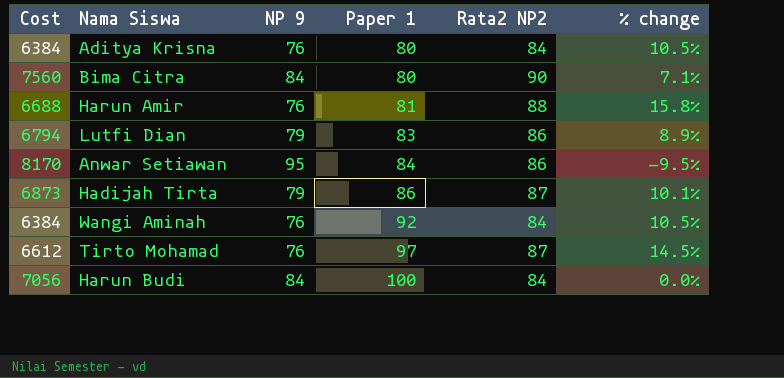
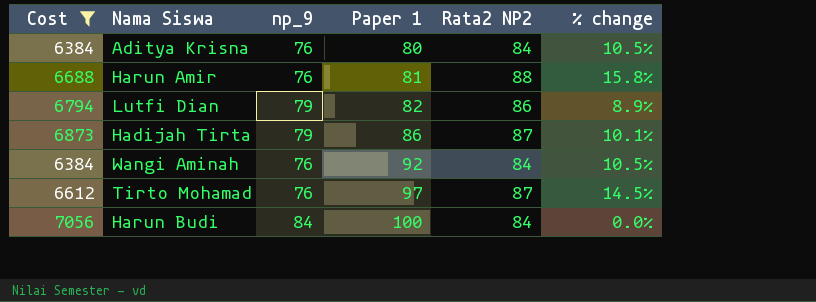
filter: none -> Cost <= 7056
column name: NP 9 -> np_9
Lutfi Dian | Paper 1: 83 -> 82

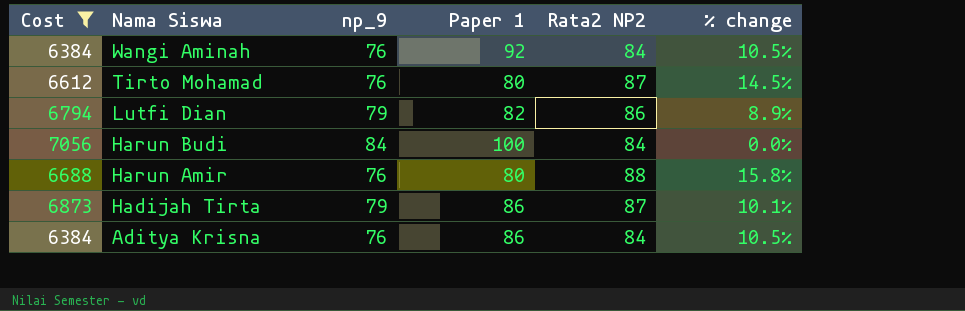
row order: Paper 1 ascending -> Nama Siswa descending
Tirto Mohamad | Paper 1: 97 -> 80
Harun Amir | Paper 1: 81 -> 80
Aditya Krisna | Paper 1: 80 -> 86

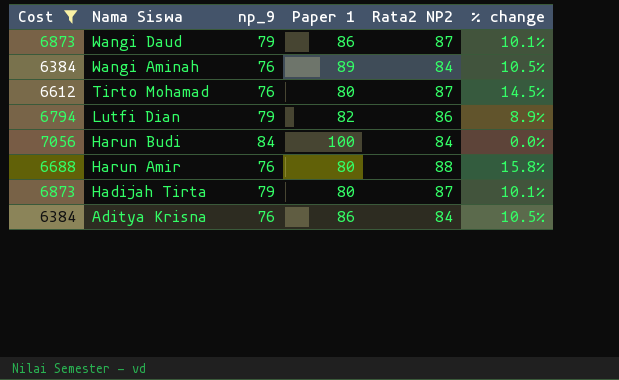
row Wangi Daud: none -> 6873 | 79 | 86 | 87 | 10.1%
Wangi Aminah | Paper 1: 92 -> 89
Hadijah Tirta | Paper 1: 86 -> 80

